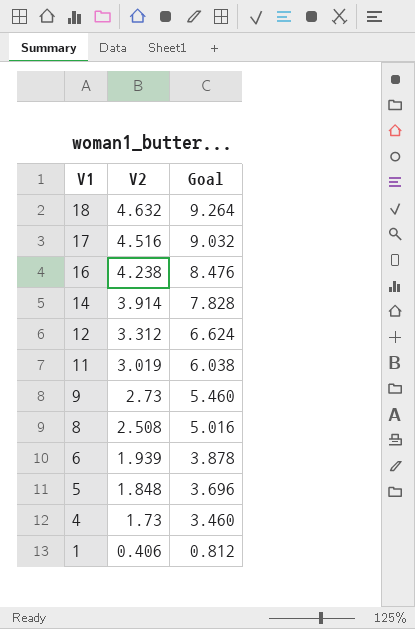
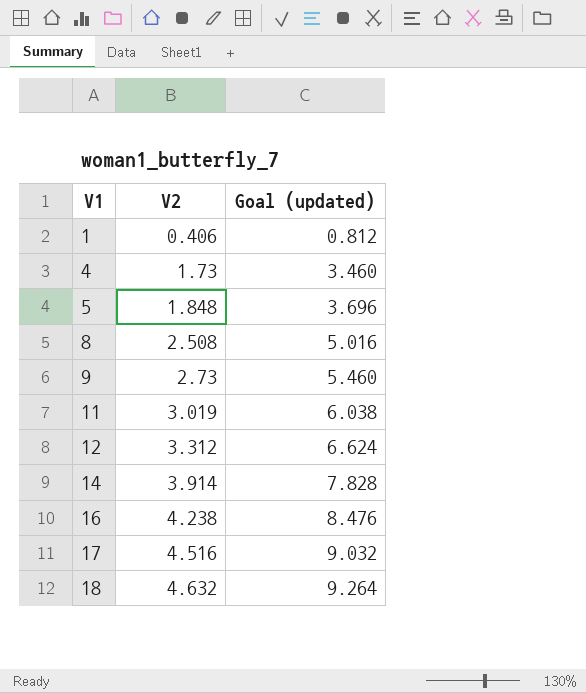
row order: V1 descending -> V1 ascending
column name: Goal -> Goal (updated)
row 6: 1.939 | 3.878 -> none

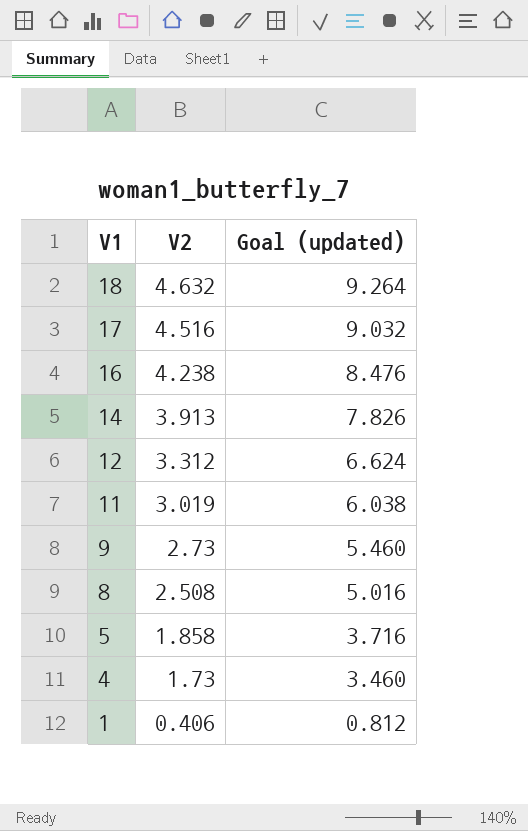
row order: V1 ascending -> V1 descending
14 | V2: 3.914 -> 3.913
14 | Goal (updated): 7.828 -> 7.826
5 | V2: 1.848 -> 1.858
5 | Goal (updated): 3.696 -> 3.716

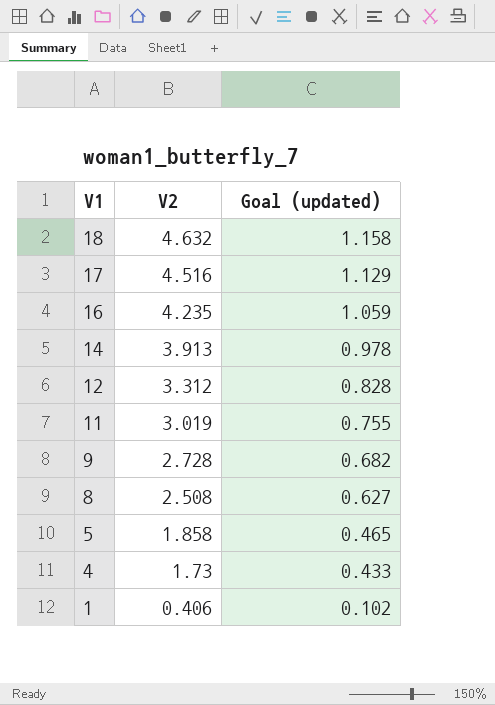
column Goal (updated) | formula: [V2] * 2 -> [V2] * 0.25
16 | V2: 4.238 -> 4.235
9 | V2: 2.73 -> 2.728

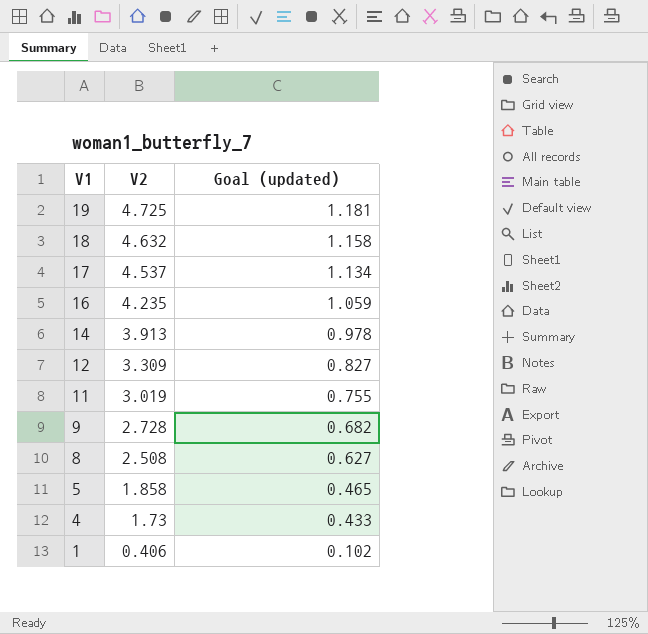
row 19: none -> 4.725 | 1.181
17 | V2: 4.516 -> 4.537
17 | Goal (updated): 1.129 -> 1.134
12 | V2: 3.312 -> 3.309
12 | Goal (updated): 0.828 -> 0.827

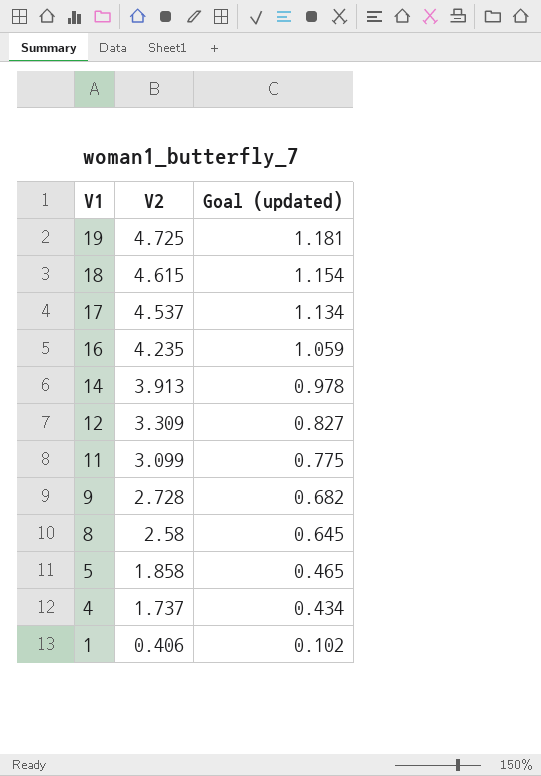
18 | V2: 4.632 -> 4.615
18 | Goal (updated): 1.158 -> 1.154
11 | V2: 3.019 -> 3.099
11 | Goal (updated): 0.755 -> 0.775
8 | V2: 2.508 -> 2.58
8 | Goal (updated): 0.627 -> 0.645
4 | V2: 1.73 -> 1.737
4 | Goal (updated): 0.433 -> 0.434

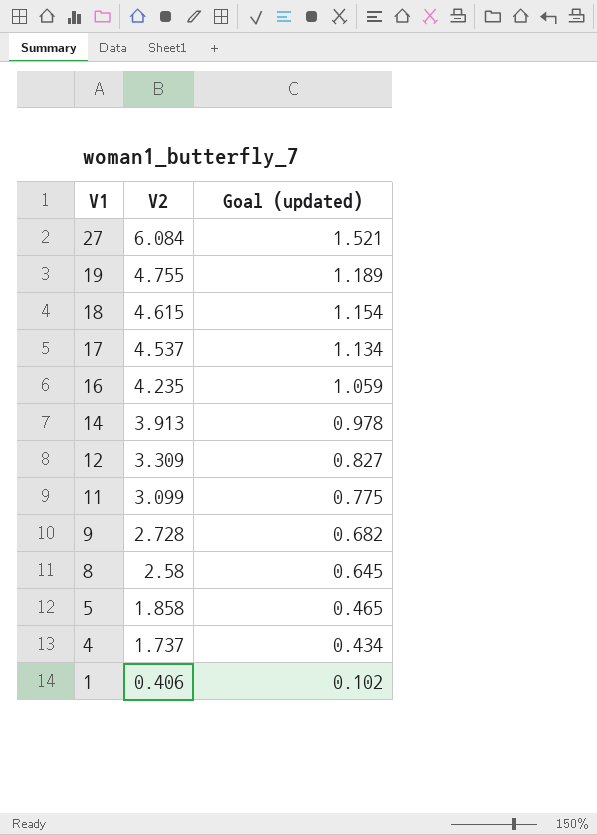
row 27: none -> 6.084 | 1.521
19 | V2: 4.725 -> 4.755
19 | Goal (updated): 1.181 -> 1.189

